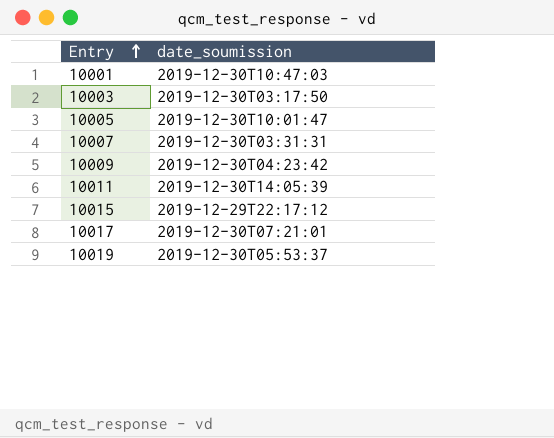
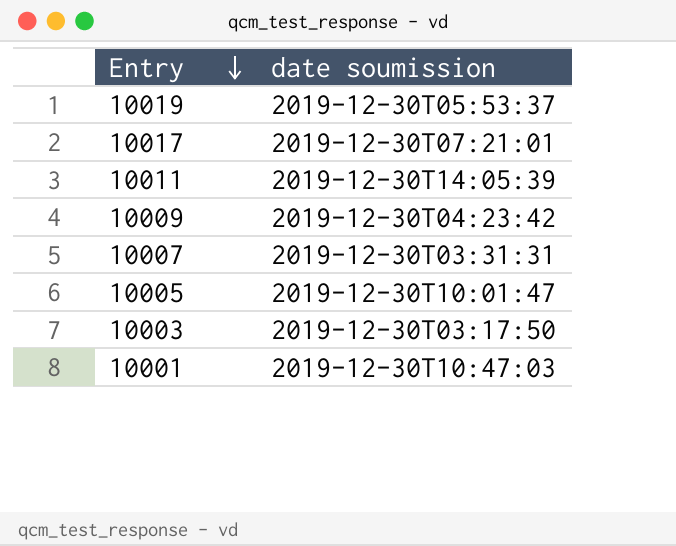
row order: Entry ascending -> Entry descending
column name: date_soumission -> date soumission
row 10015: 2019-12-29T22:17:12 -> none

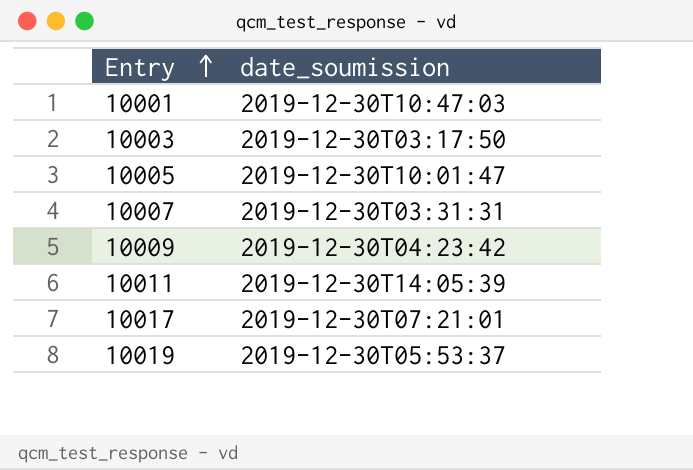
row order: Entry descending -> Entry ascending
column name: date soumission -> date_soumission

